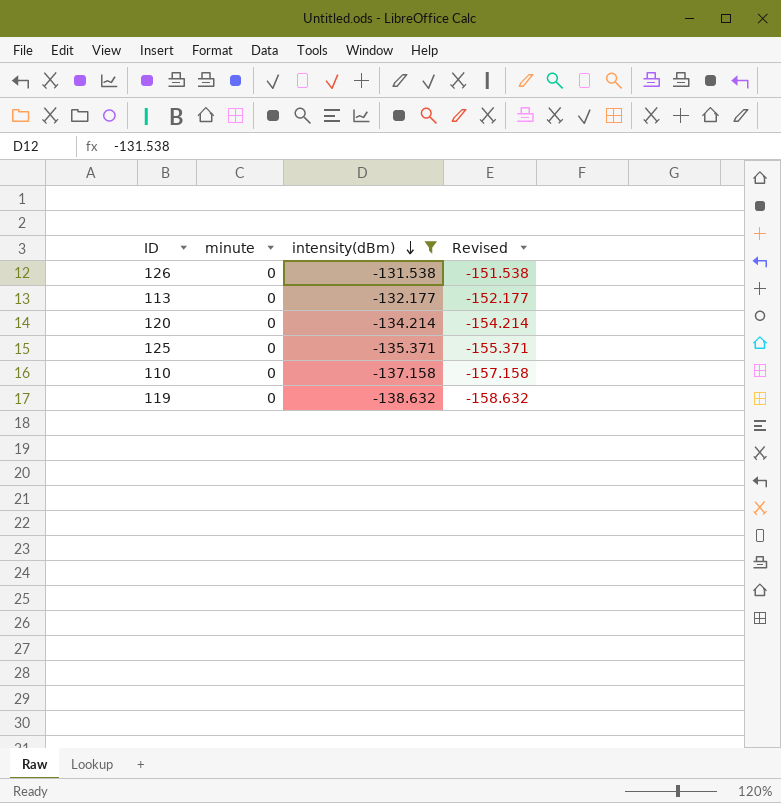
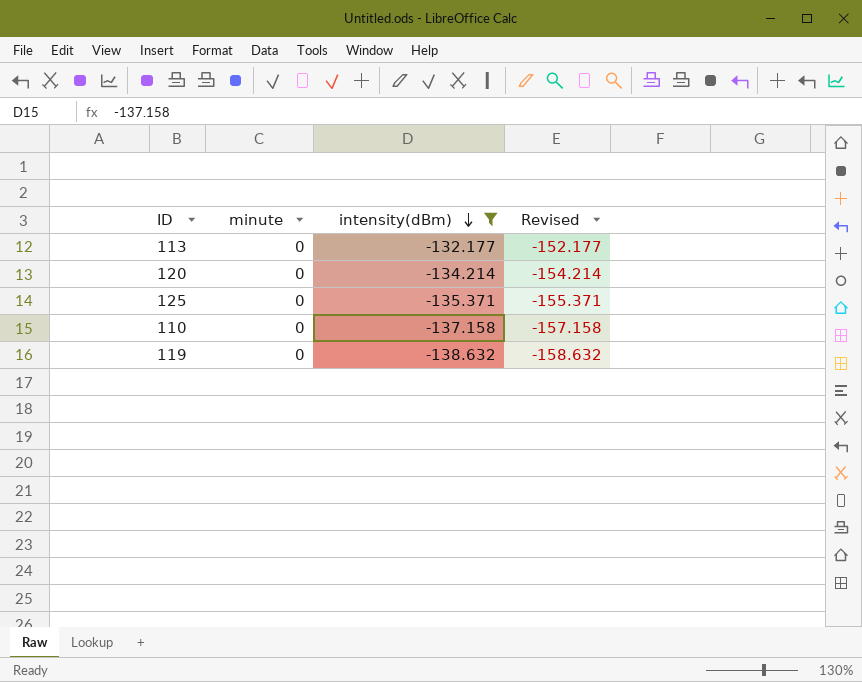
row 126: 0 | -131.538 | -151.538 -> none

